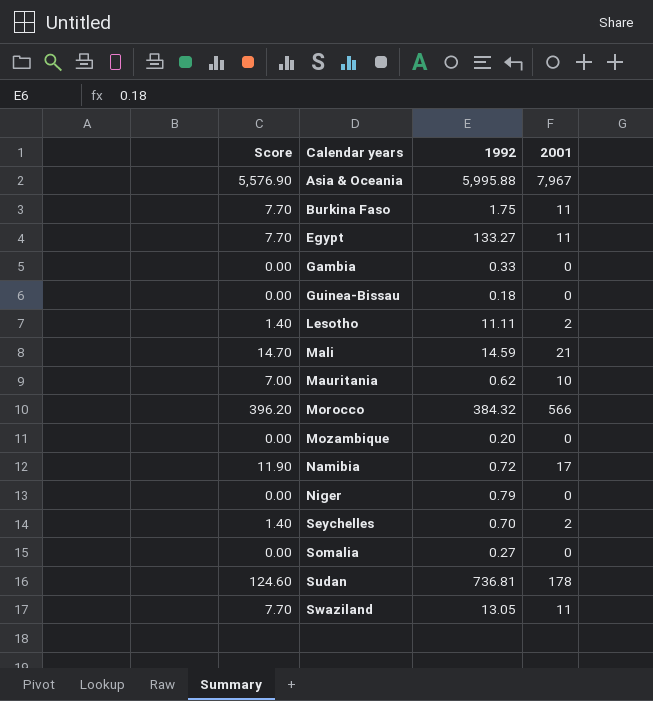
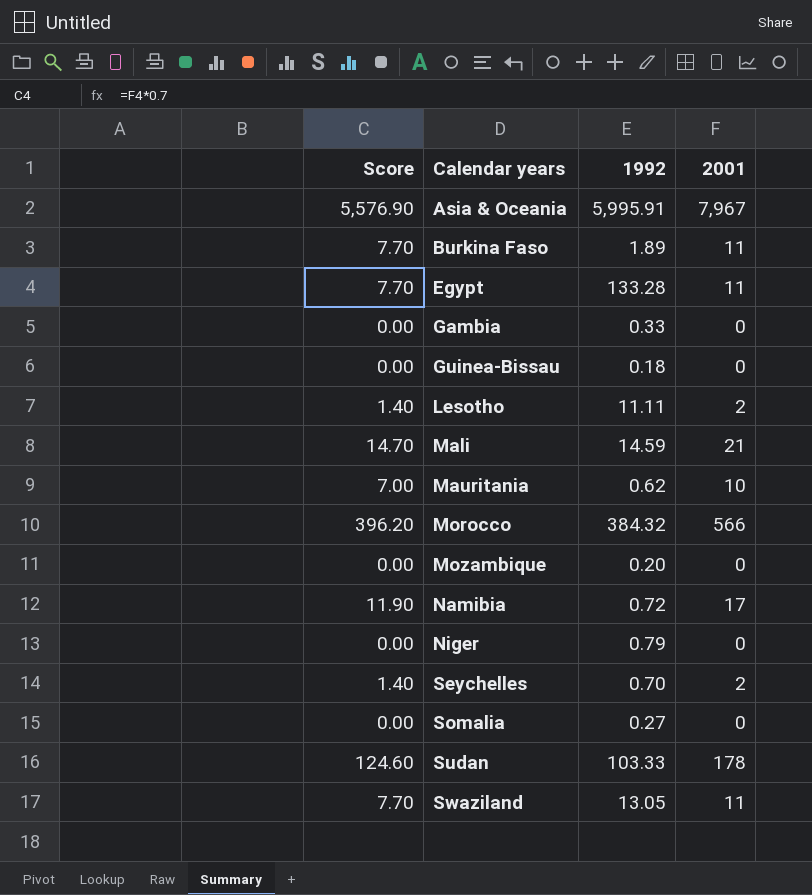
Asia & Oceania | 1992: 5,995.88 -> 5,995.91
Burkina Faso | 1992: 1.75 -> 1.89
Egypt | 1992: 133.27 -> 133.28
Sudan | 1992: 736.81 -> 103.33

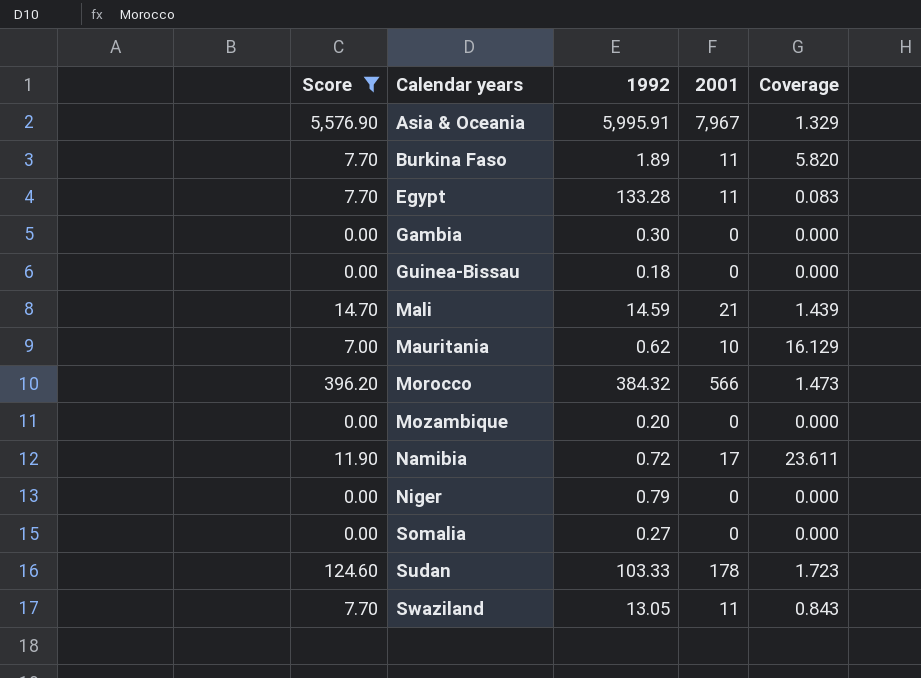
filter: none -> Score != 1.40
column Coverage | formula: none -> [2001] / [1992]
Gambia | 1992: 0.33 -> 0.30

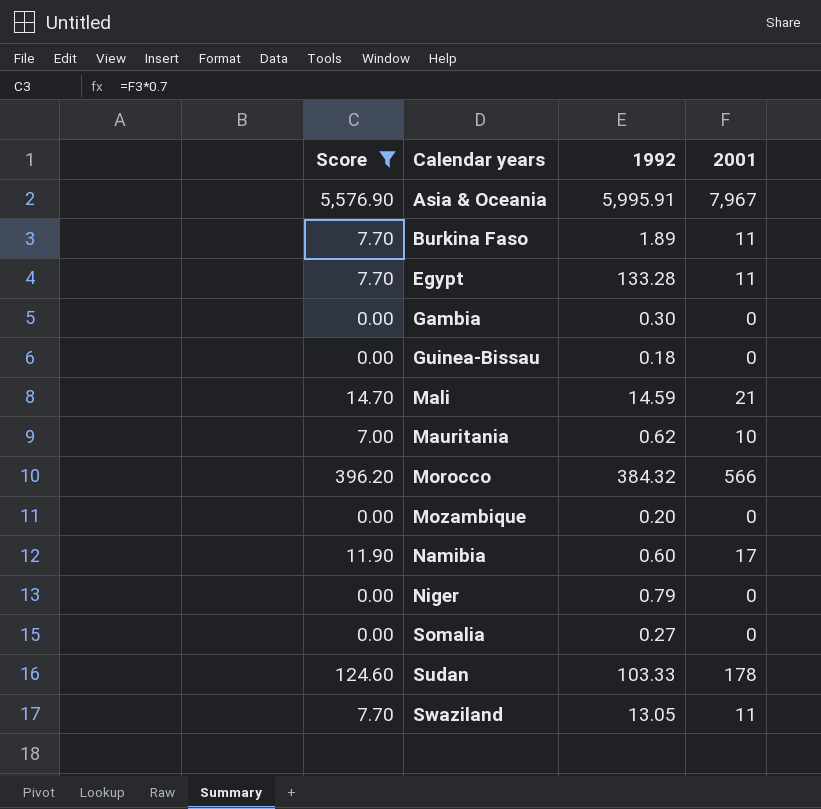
column Coverage | formula: [2001] / [1992] -> none
Namibia | 1992: 0.72 -> 0.60

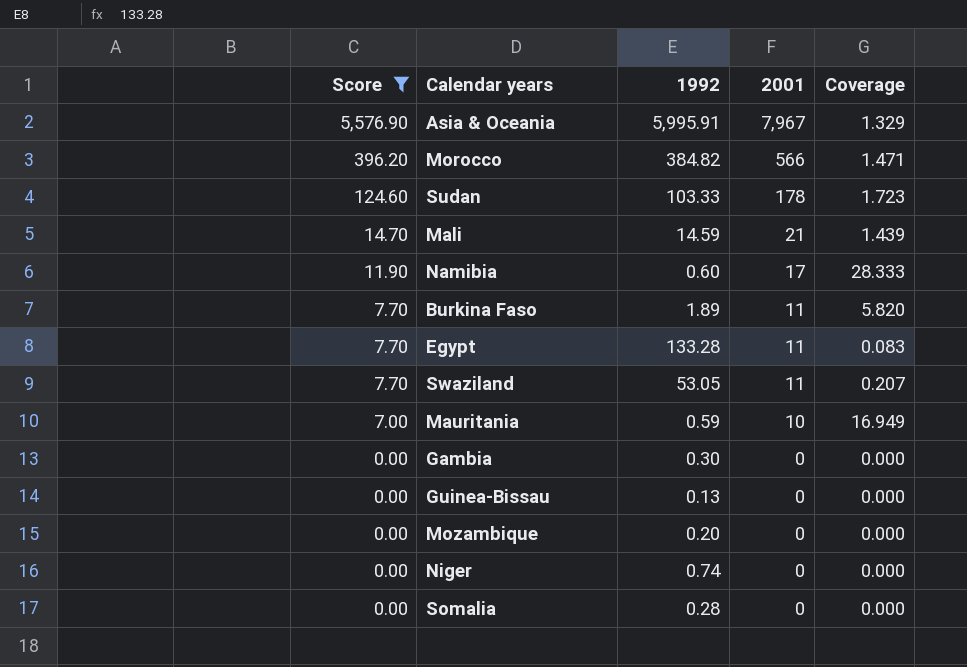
row order: Calendar years ascending -> Score descending
column Coverage | formula: none -> [2001] / [1992]
Morocco | 1992: 384.32 -> 384.82
Swaziland | 1992: 13.05 -> 53.05
Mauritania | 1992: 0.62 -> 0.59
Guinea-Bissau | 1992: 0.18 -> 0.13
Niger | 1992: 0.79 -> 0.74
Somalia | 1992: 0.27 -> 0.28

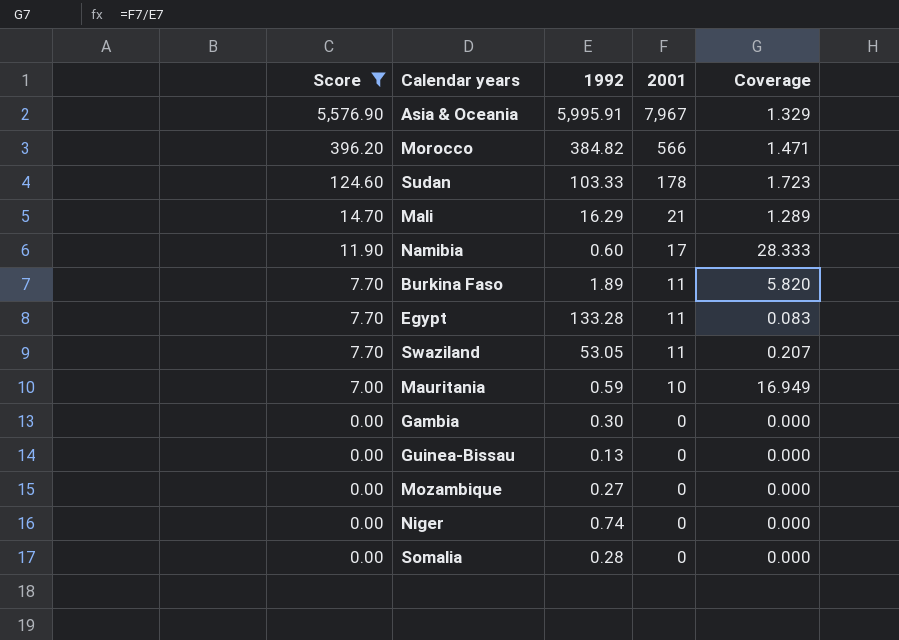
Mali | 1992: 14.59 -> 16.29
Mali | Coverage: 1.439 -> 1.289
Mozambique | 1992: 0.20 -> 0.27

